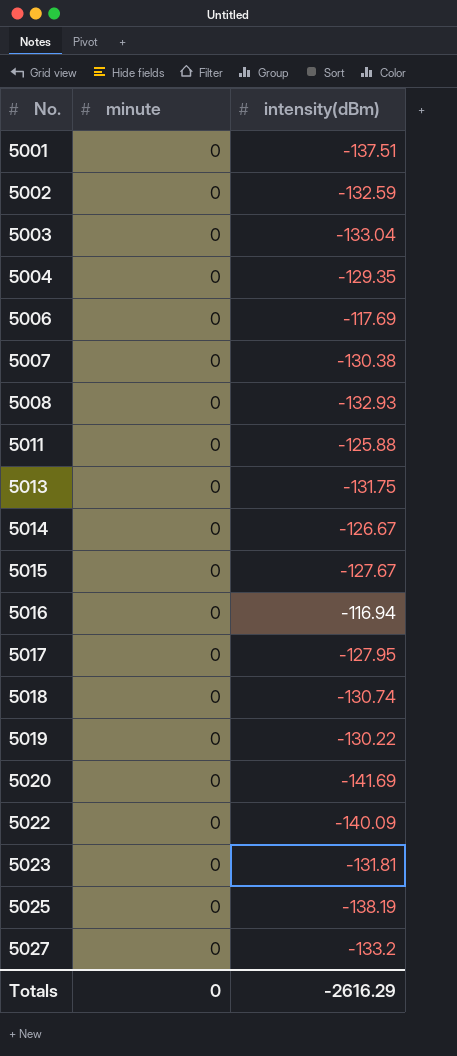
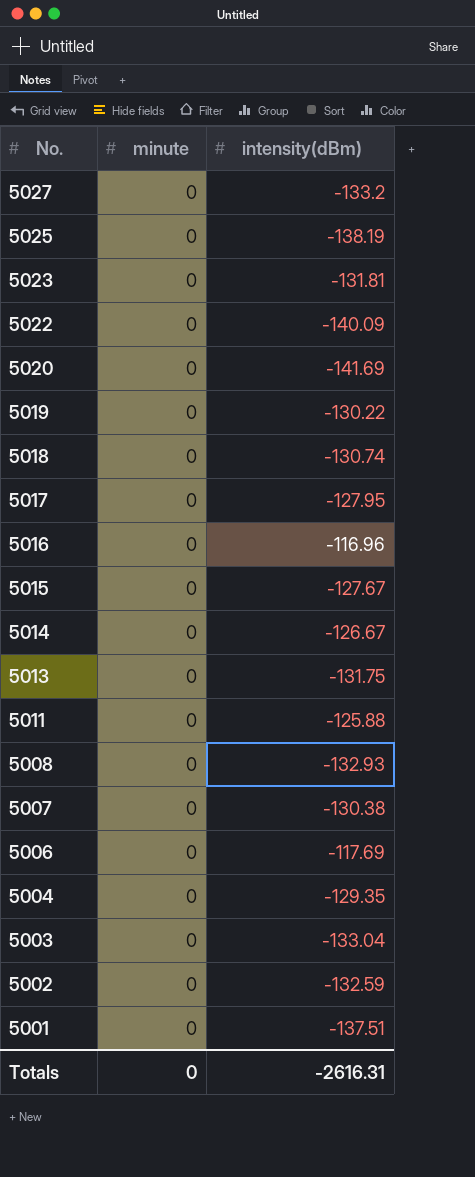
row order: No. ascending -> No. descending
5016 | intensity(dBm): -116.94 -> -116.96
Totals | intensity(dBm): -2616.29 -> -2616.31

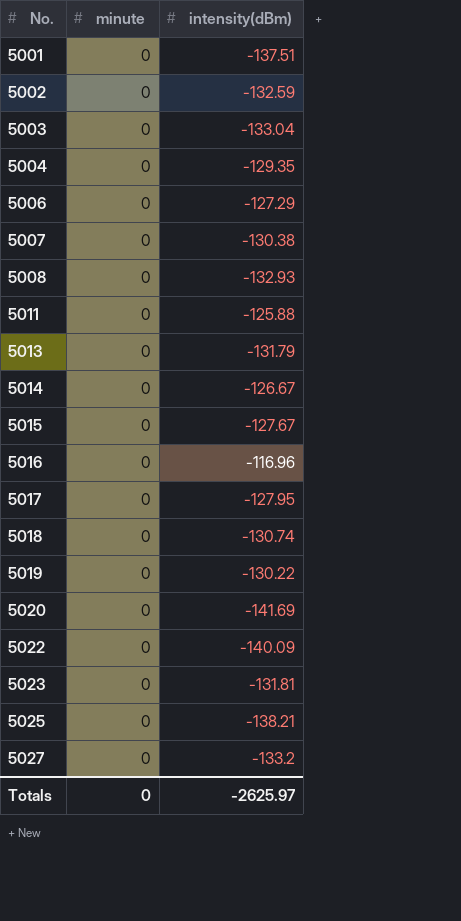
row order: No. descending -> No. ascending
5006 | intensity(dBm): -117.69 -> -127.29
5013 | intensity(dBm): -131.75 -> -131.79
5025 | intensity(dBm): -138.19 -> -138.21
Totals | intensity(dBm): -2616.31 -> -2625.97

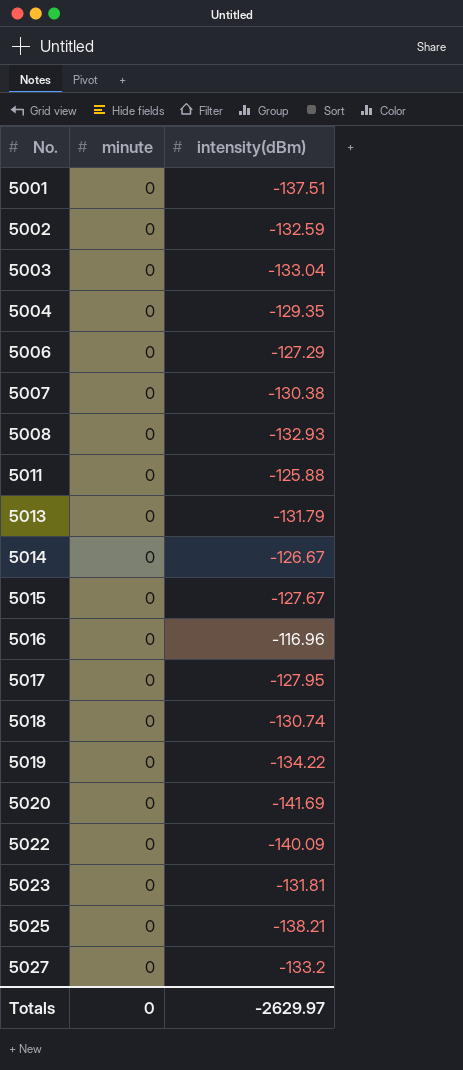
5019 | intensity(dBm): -130.22 -> -134.22
Totals | intensity(dBm): -2625.97 -> -2629.97

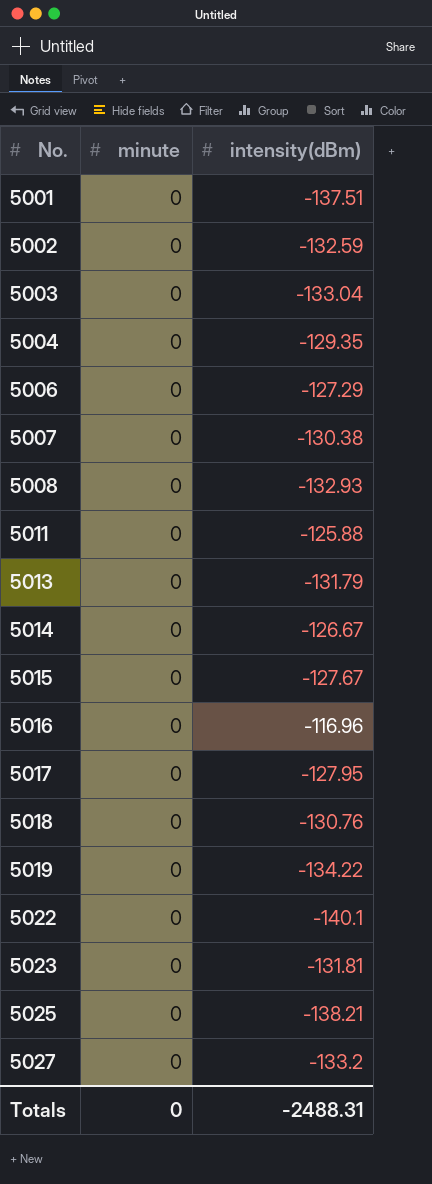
row 5020: 0 | -141.69 -> none
5018 | intensity(dBm): -130.74 -> -130.76
5022 | intensity(dBm): -140.09 -> -140.1
Totals | intensity(dBm): -2629.97 -> -2488.31

